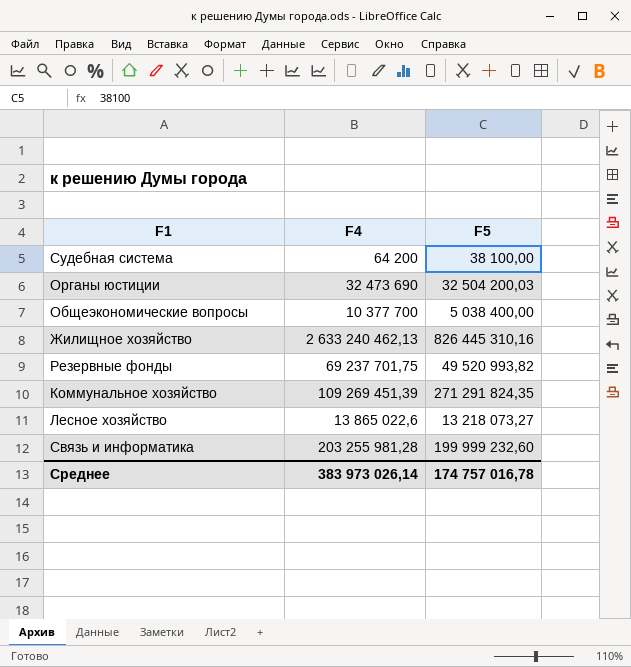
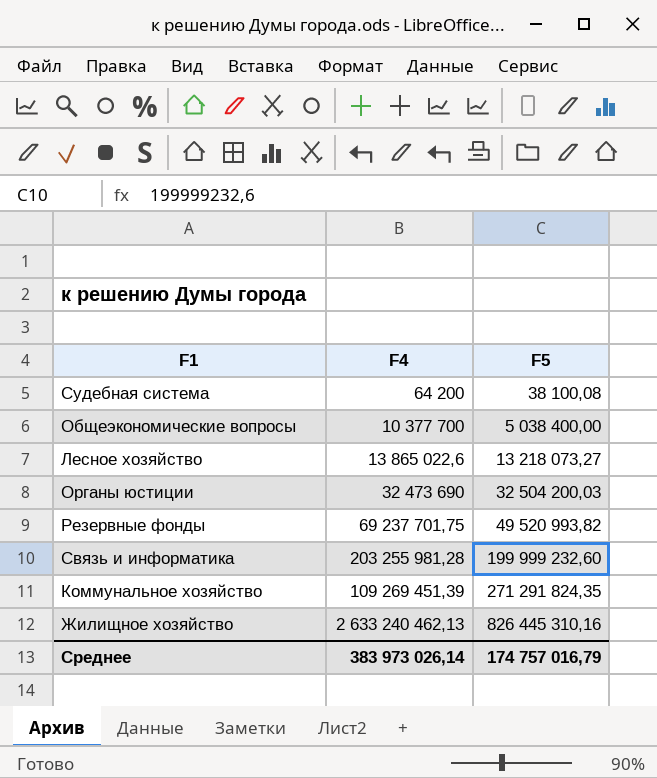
row order: none -> F5 ascending
Судебная система | F5: 38 100,00 -> 38 100,08
Среднее | F5: 174 757 016,78 -> 174 757 016,79

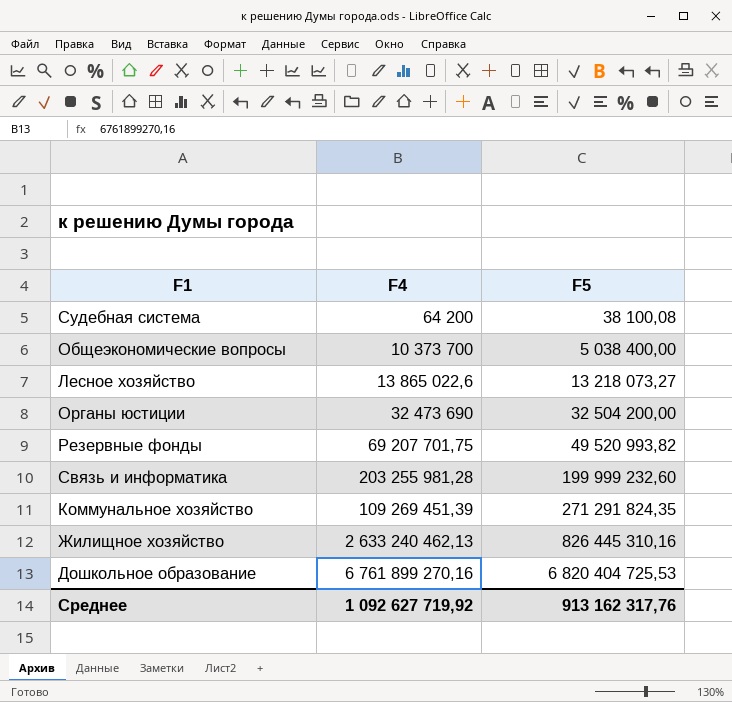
Общеэкономические вопросы | F4: 10 377 700 -> 10 373 700
Органы юстиции | F5: 32 504 200,03 -> 32 504 200,00
Резервные фонды | F4: 69 237 701,75 -> 69 207 701,75
row Дошкольное образование: none -> 6 761 899 270,16 | 6 820 404 725,53
Среднее | F4: 383 973 026,14 -> 1 092 627 719,92
Среднее | F5: 174 757 016,79 -> 913 162 317,76

